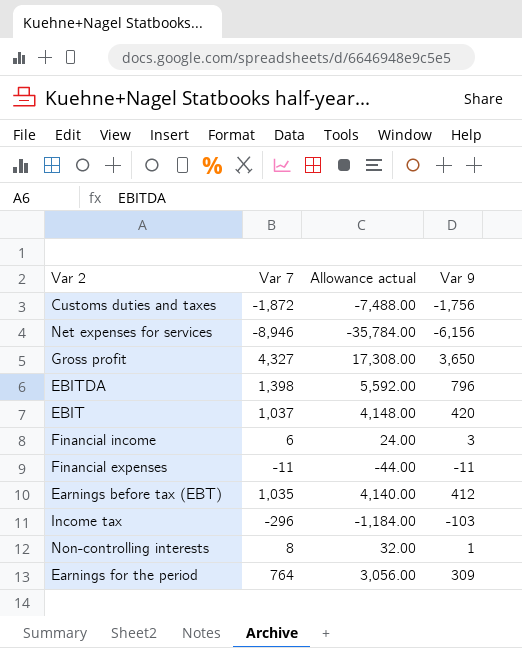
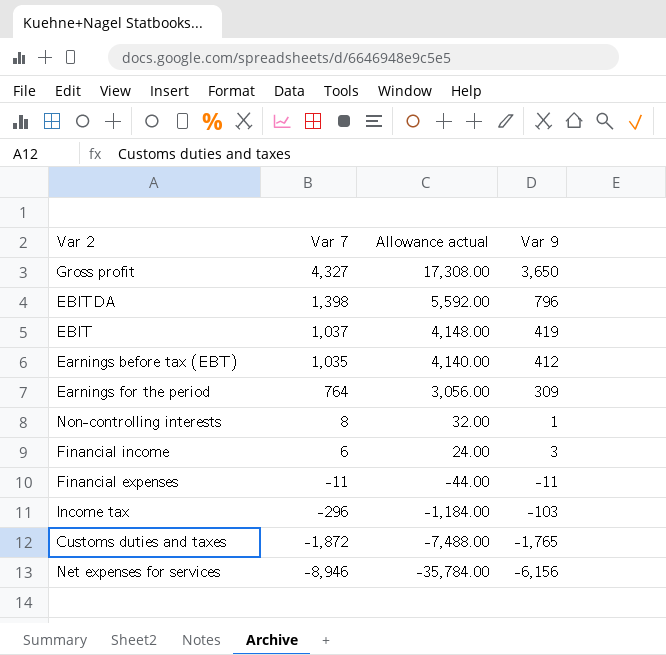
row order: none -> Var 7 descending
EBIT | Var 9: 420 -> 419
Customs duties and taxes | Var 9: -1,756 -> -1,765

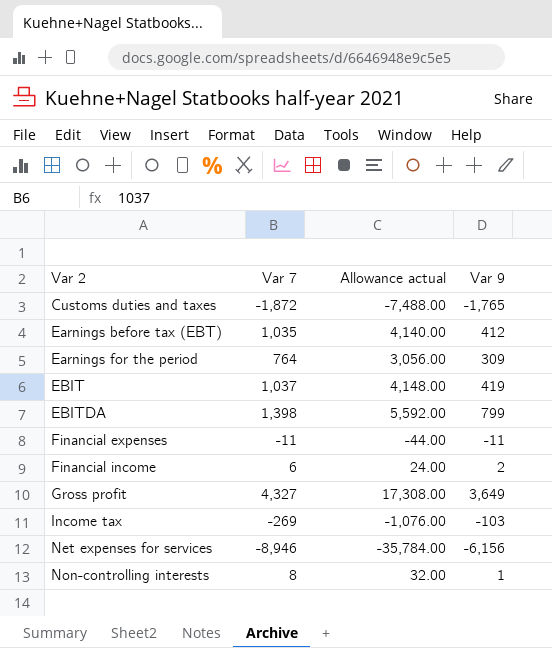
row order: Var 7 descending -> Var 2 ascending
EBITDA | Var 9: 796 -> 799
Financial income | Var 9: 3 -> 2
Gross profit | Var 9: 3,650 -> 3,649
Income tax | Var 7: -296 -> -269
Income tax | Allowance actual: -1,184.00 -> -1,076.00

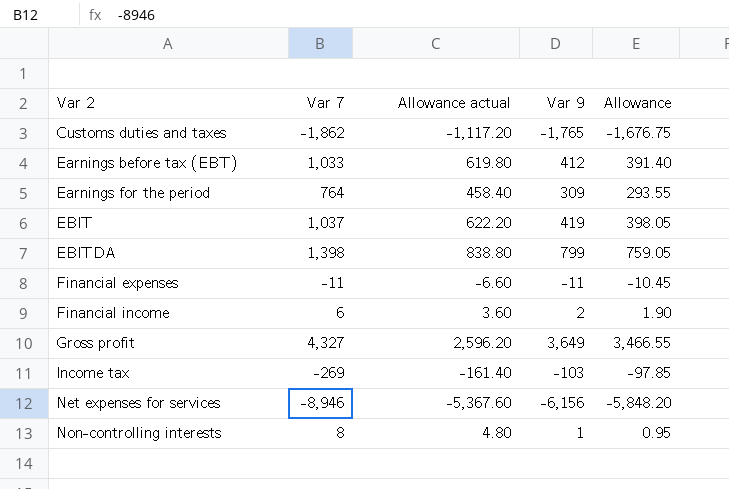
column Allowance actual | formula: [Var 7] * 4 -> [Var 7] * 0.6
column Allowance | formula: none -> [Var 9] * 0.95
Customs duties and taxes | Var 7: -1,872 -> -1,862
Earnings before tax (EBT) | Var 7: 1,035 -> 1,033

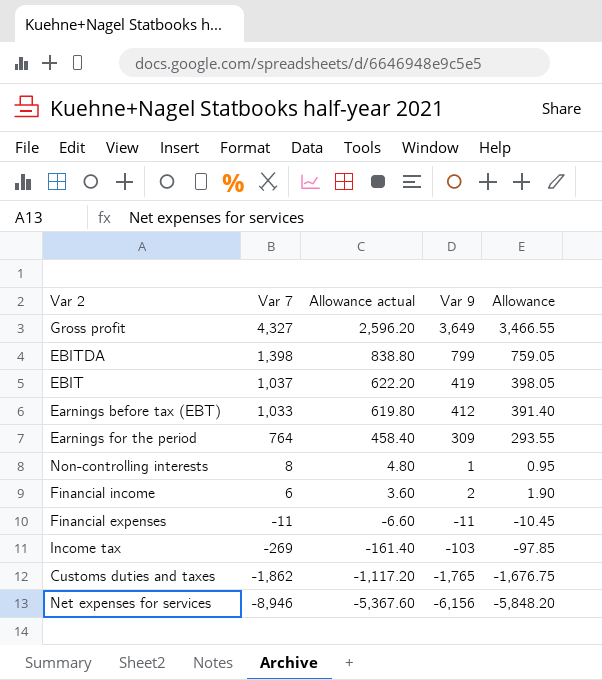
row order: Var 2 ascending -> Var 7 descending

